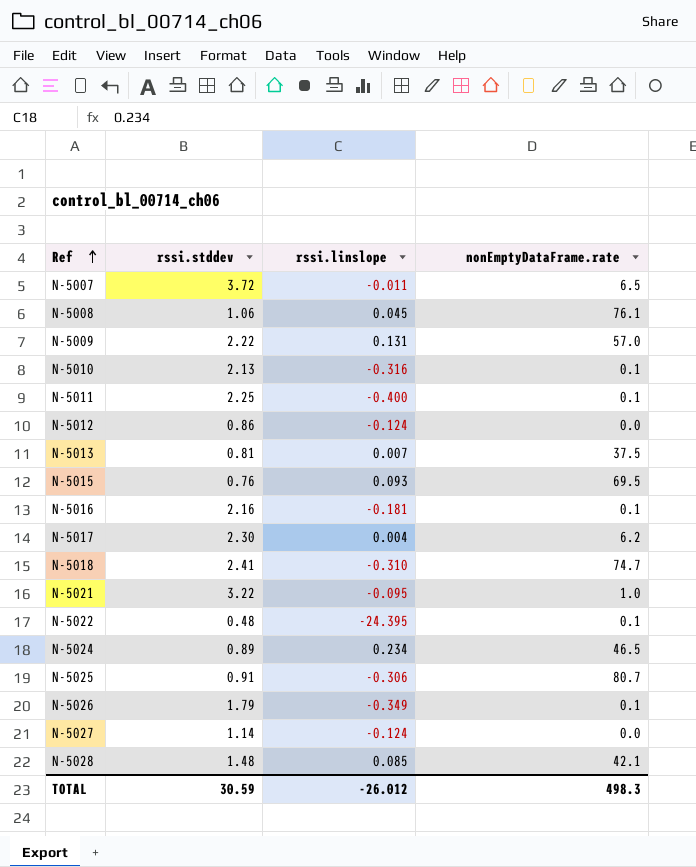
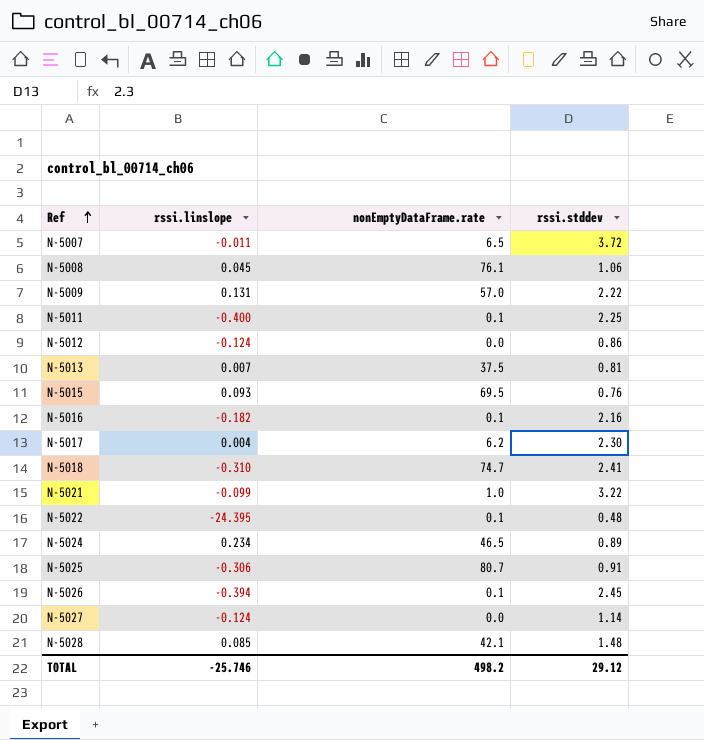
column rssi.stddev | position: 2 -> 4
row N-5010: 2.13 | -0.316 | 0.1 -> none
N-5016 | rssi.linslope: -0.181 -> -0.182
N-5021 | rssi.linslope: -0.095 -> -0.099
N-5026 | rssi.linslope: -0.349 -> -0.394
N-5026 | rssi.stddev: 1.79 -> 2.45
TOTAL | rssi.linslope: -26.012 -> -25.746
TOTAL | nonEmptyDataFrame.rate: 498.3 -> 498.2
TOTAL | rssi.stddev: 30.59 -> 29.12

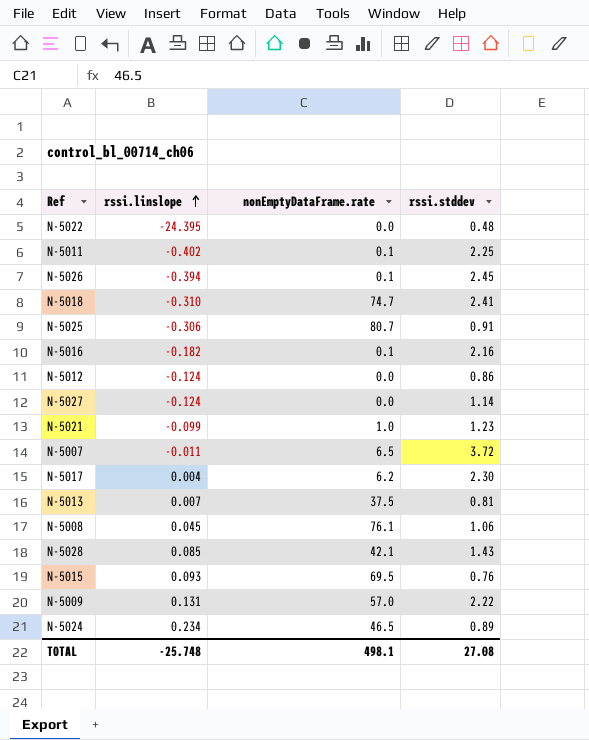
row order: Ref ascending -> rssi.linslope ascending
N-5022 | nonEmptyDataFrame.rate: 0.1 -> 0.0
N-5011 | rssi.linslope: -0.400 -> -0.402
N-5021 | rssi.stddev: 3.22 -> 1.23
N-5028 | rssi.stddev: 1.48 -> 1.43
TOTAL | rssi.linslope: -25.746 -> -25.748
TOTAL | nonEmptyDataFrame.rate: 498.2 -> 498.1
TOTAL | rssi.stddev: 29.12 -> 27.08

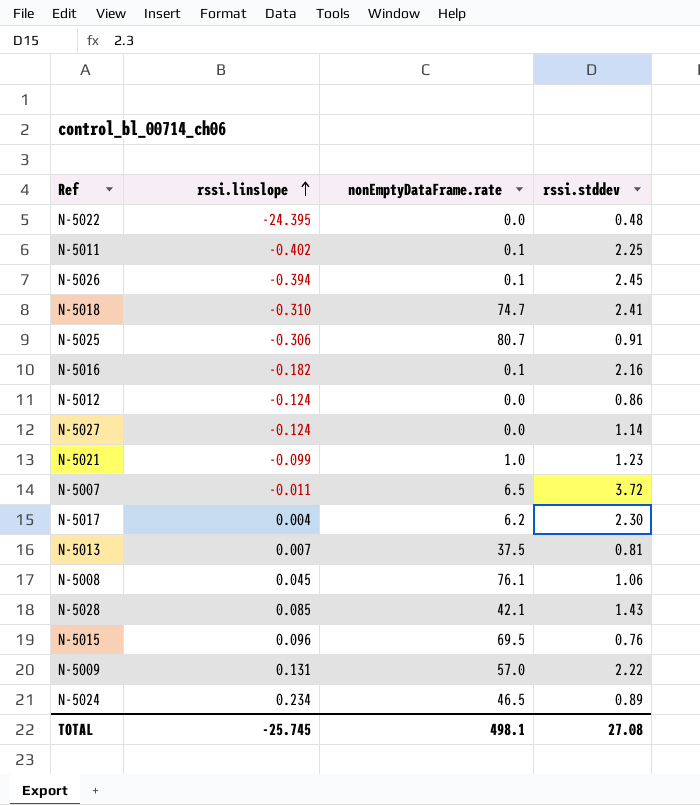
N-5015 | rssi.linslope: 0.093 -> 0.096
TOTAL | rssi.linslope: -25.748 -> -25.745

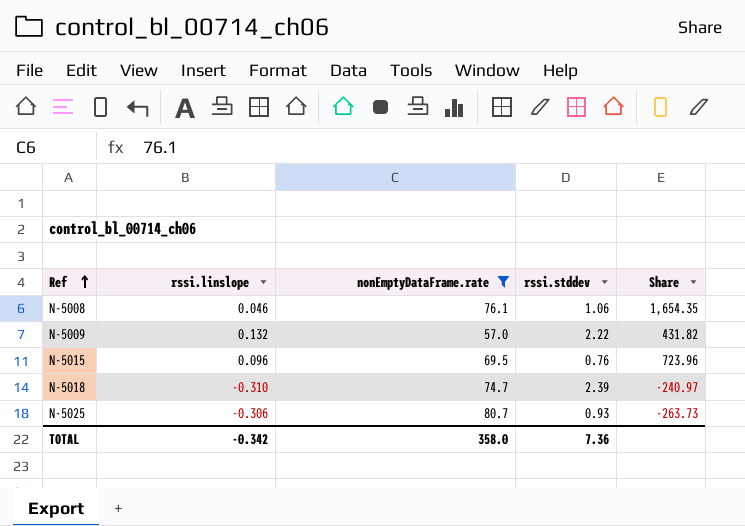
filter: none -> nonEmptyDataFrame.rate >= 57.0
row order: rssi.linslope ascending -> Ref ascending
column Share | formula: none -> [nonEmptyDataFrame.rate] / [rssi.linslope]
N-5008 | rssi.linslope: 0.045 -> 0.046
N-5009 | rssi.linslope: 0.131 -> 0.132
N-5018 | rssi.stddev: 2.41 -> 2.39
N-5025 | rssi.stddev: 0.91 -> 0.93
TOTAL | rssi.linslope: -25.745 -> -0.342
TOTAL | nonEmptyDataFrame.rate: 498.1 -> 358.0
TOTAL | rssi.stddev: 27.08 -> 7.36

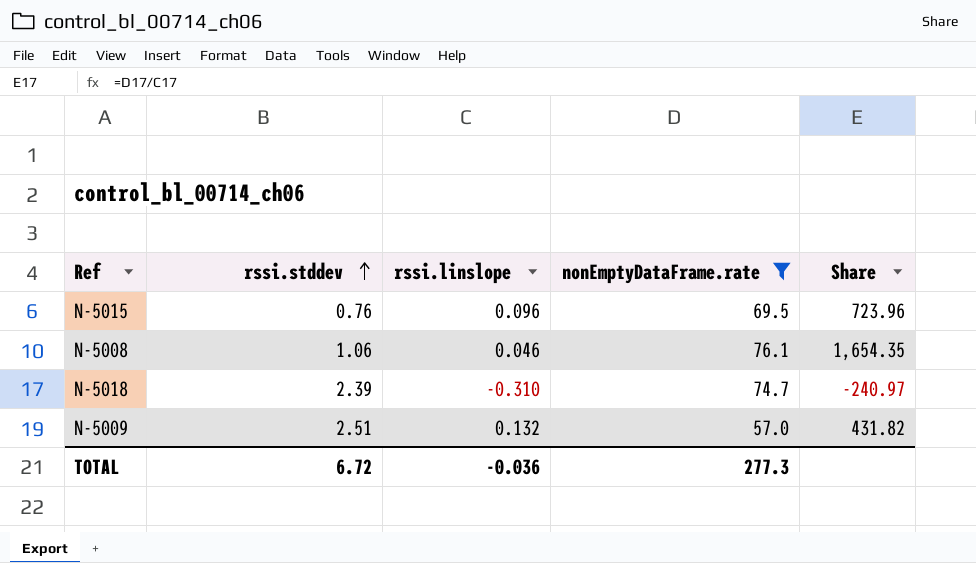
row order: Ref ascending -> rssi.stddev ascending
column rssi.stddev | position: 4 -> 2
row N-5025: -0.306 | 80.7 | 0.93 | -263.73 -> none
N-5009 | rssi.stddev: 2.22 -> 2.51
TOTAL | rssi.stddev: 7.36 -> 6.72
TOTAL | rssi.linslope: -0.342 -> -0.036
TOTAL | nonEmptyDataFrame.rate: 358.0 -> 277.3

